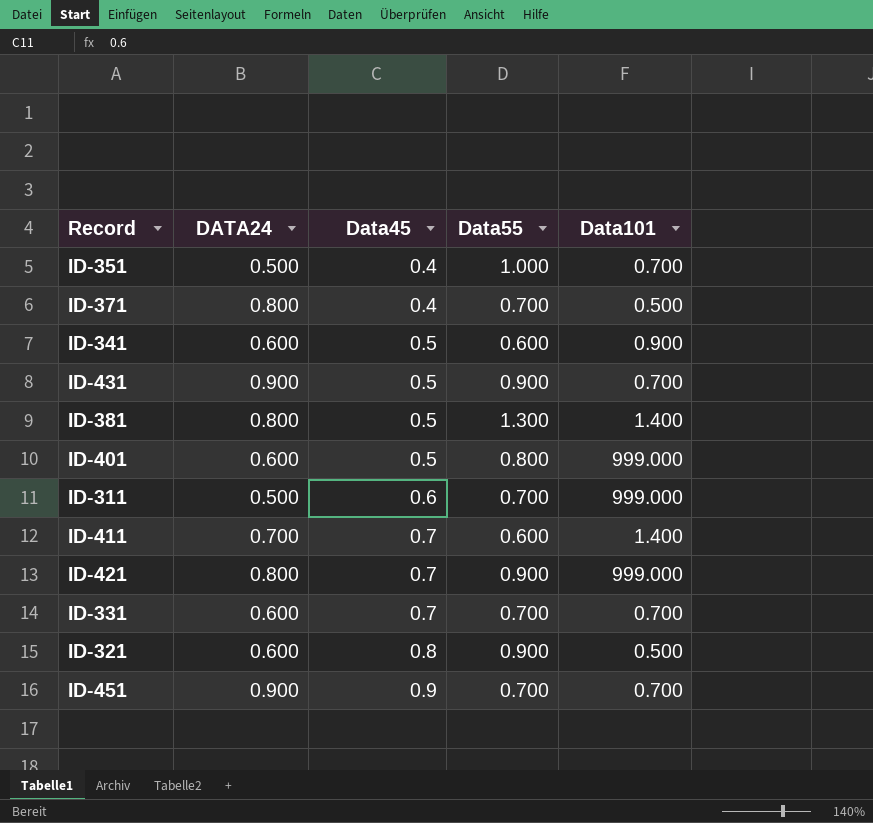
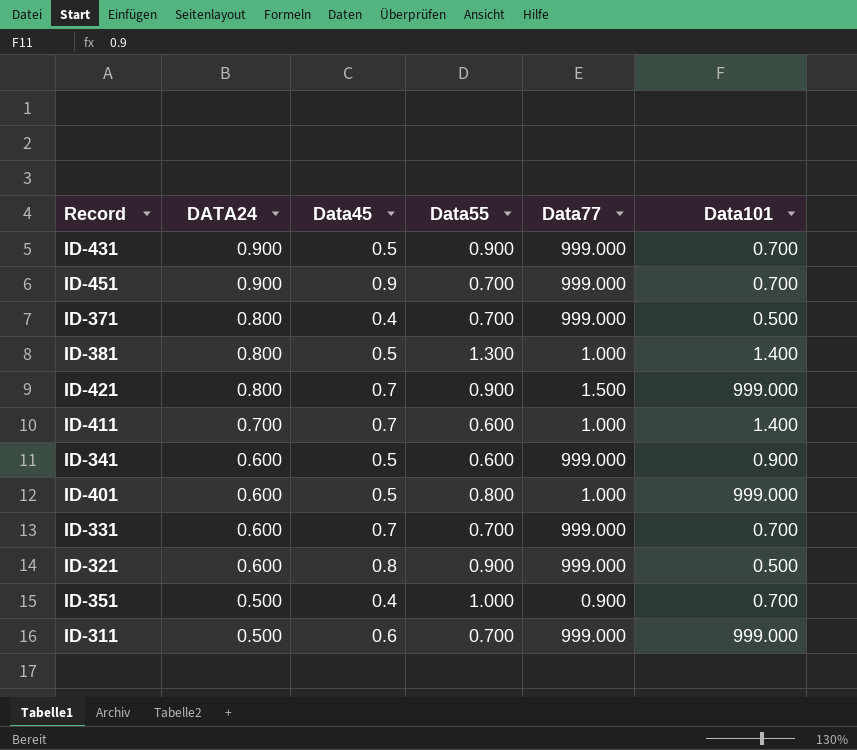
row order: Data45 ascending -> DATA24 descending
column Data77 | position: none -> 5

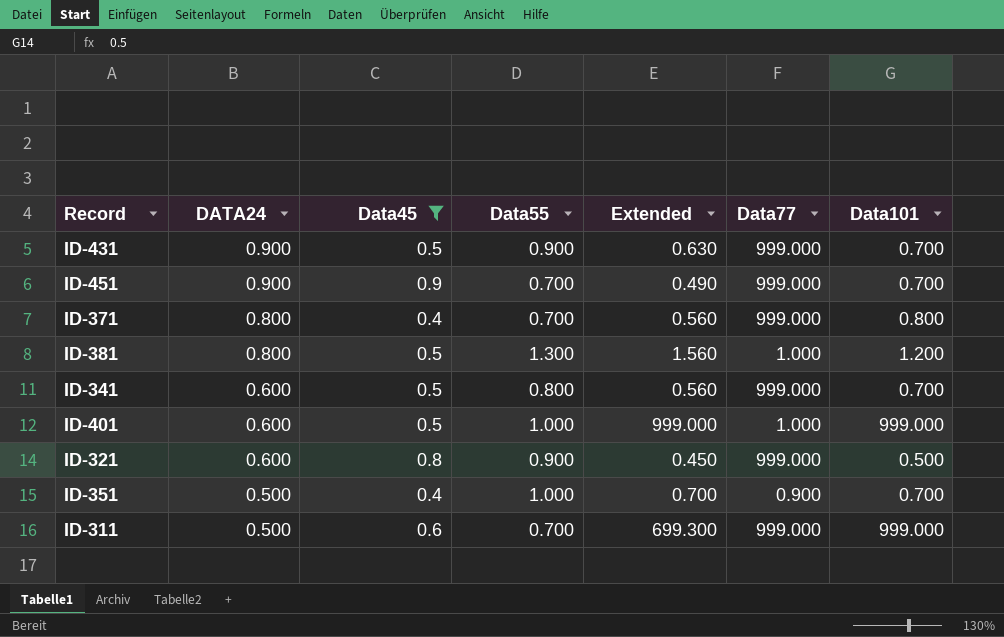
filter: none -> Data45 != 0.7
column Extended | formula: none -> [Data55] * [Data101]
ID-371 | Data101: 0.500 -> 0.800
ID-381 | Data101: 1.400 -> 1.200
ID-341 | Data55: 0.600 -> 0.800
ID-341 | Data101: 0.900 -> 0.700
ID-401 | Data55: 0.800 -> 1.000

